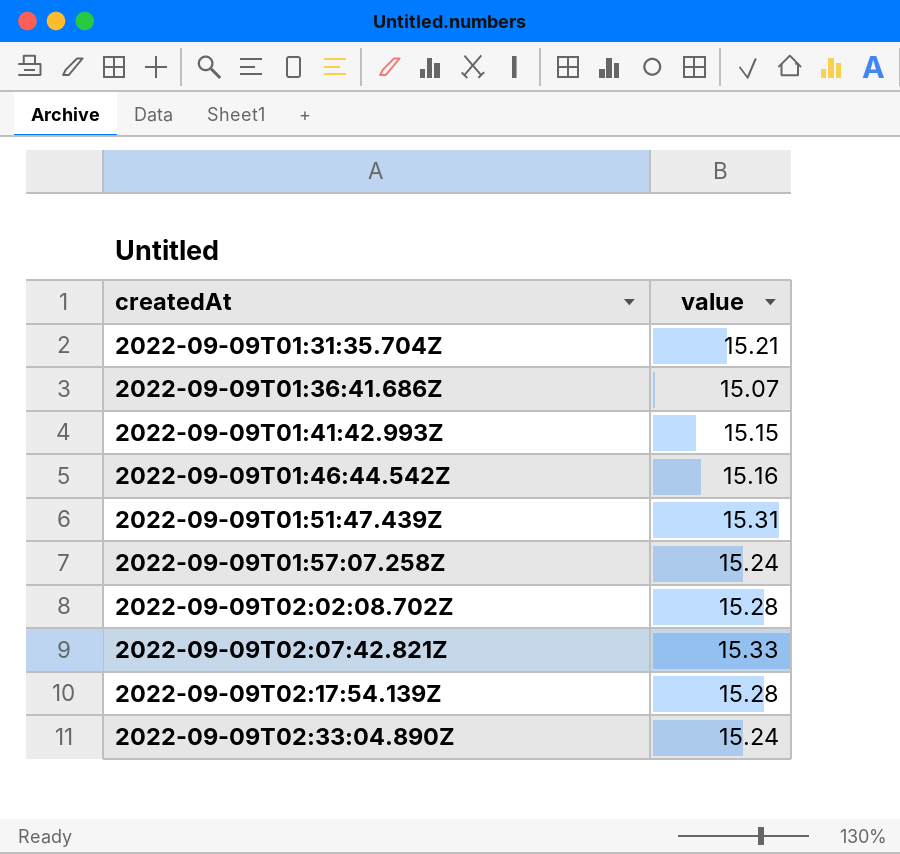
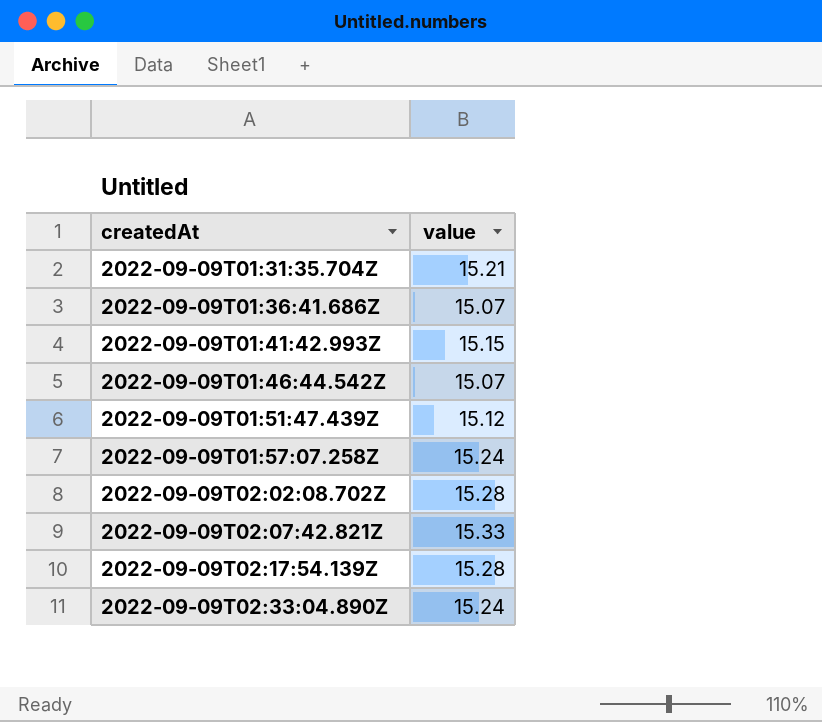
2022-09-09T01:46:44.542Z | value: 15.16 -> 15.07
2022-09-09T01:51:47.439Z | value: 15.31 -> 15.12

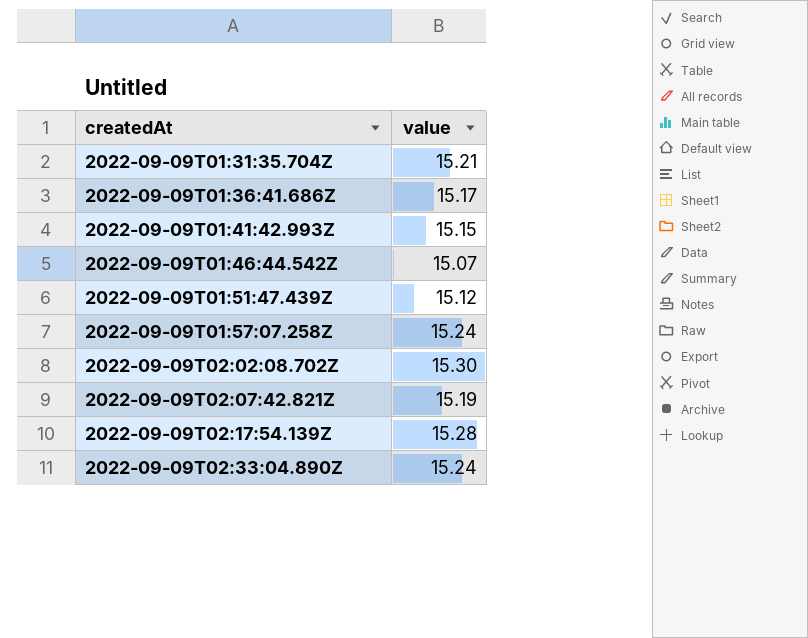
2022-09-09T01:36:41.686Z | value: 15.07 -> 15.17
2022-09-09T02:02:08.702Z | value: 15.28 -> 15.30
2022-09-09T02:07:42.821Z | value: 15.33 -> 15.19

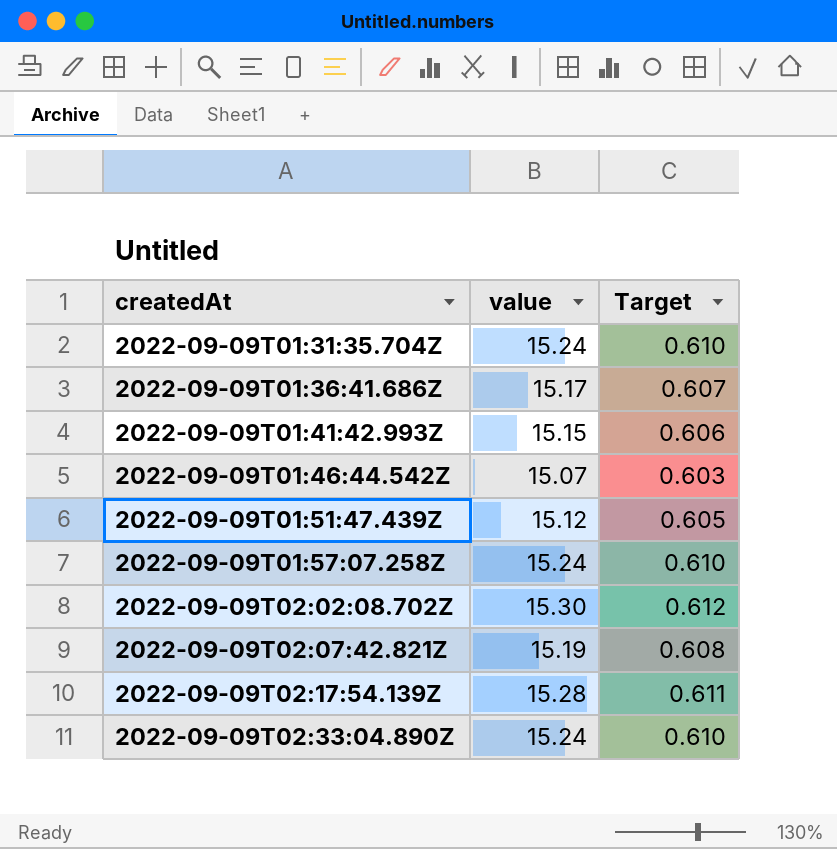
column Target | formula: none -> [value] * 0.04
2022-09-09T01:31:35.704Z | value: 15.21 -> 15.24

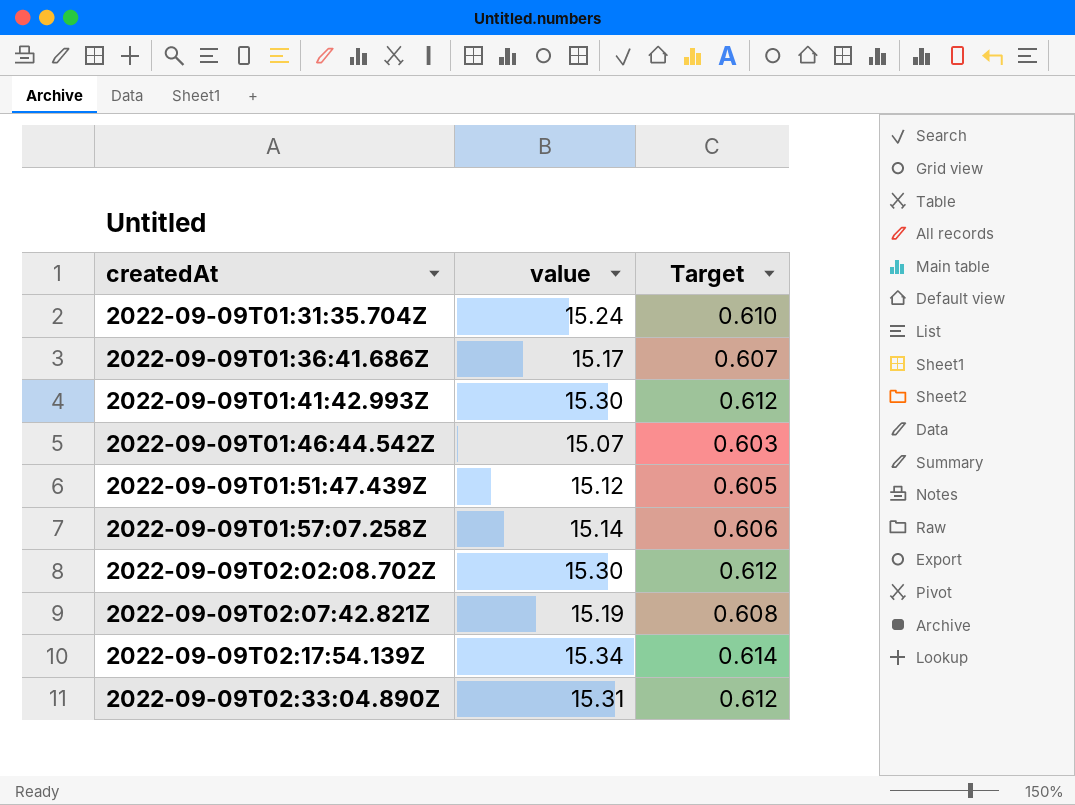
2022-09-09T01:41:42.993Z | value: 15.15 -> 15.30
2022-09-09T01:41:42.993Z | Target: 0.606 -> 0.612
2022-09-09T01:57:07.258Z | value: 15.24 -> 15.14
2022-09-09T01:57:07.258Z | Target: 0.610 -> 0.606
2022-09-09T02:17:54.139Z | value: 15.28 -> 15.34
2022-09-09T02:17:54.139Z | Target: 0.611 -> 0.614
2022-09-09T02:33:04.890Z | value: 15.24 -> 15.31
2022-09-09T02:33:04.890Z | Target: 0.610 -> 0.612

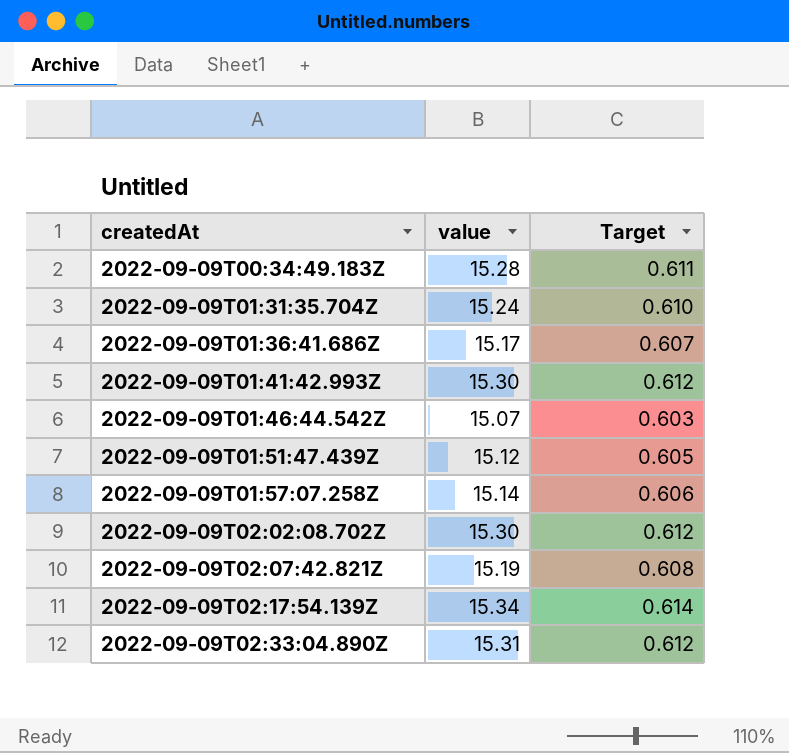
row 2022-09-09T00:34:49.183Z: none -> 15.28 | 0.611

